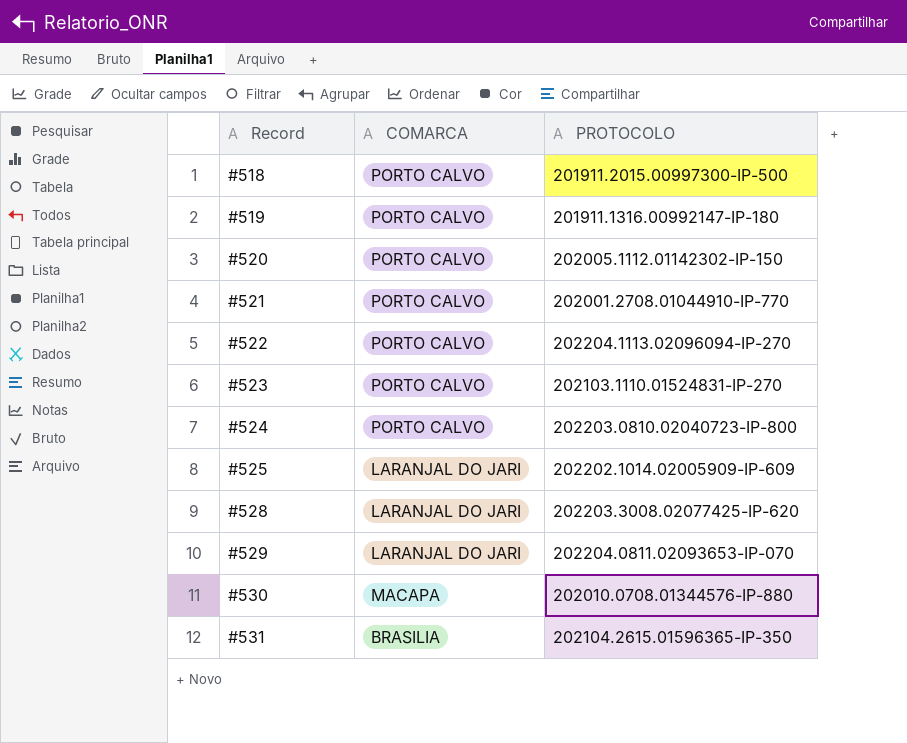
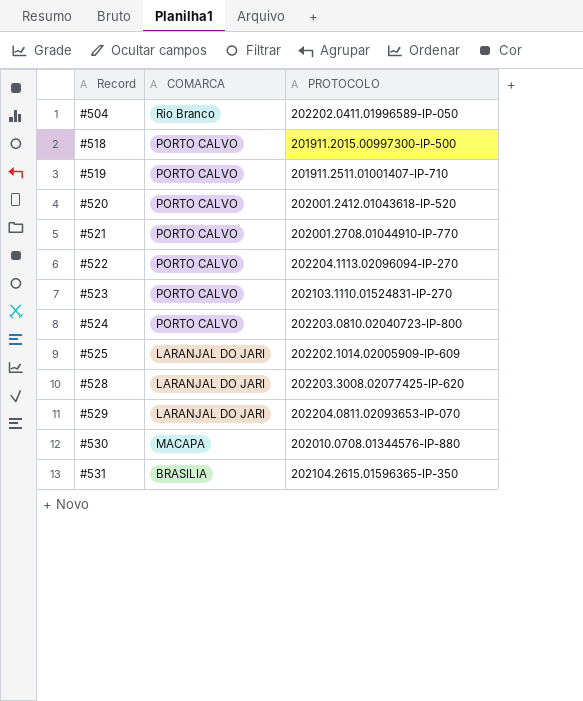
row #504: none -> Rio Branco | 202202.0411.01996589-IP-050
#519 | PROTOCOLO: 201911.1316.00992147-IP-180 -> 201911.2511.01001407-IP-710
#520 | PROTOCOLO: 202005.1112.01142302-IP-150 -> 202001.2412.01043618-IP-520

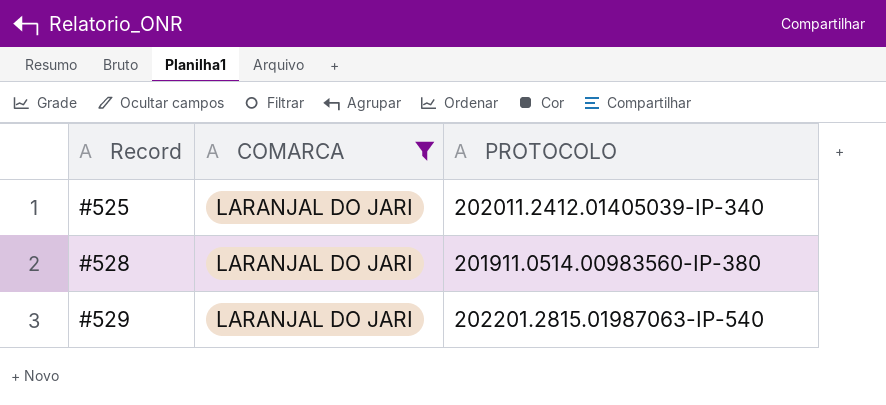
filter: none -> COMARCA = LARANJAL DO JARI
#525 | PROTOCOLO: 202202.1014.02005909-IP-609 -> 202011.2412.01405039-IP-340
#528 | PROTOCOLO: 202203.3008.02077425-IP-620 -> 201911.0514.00983560-IP-380
#529 | PROTOCOLO: 202204.0811.02093653-IP-070 -> 202201.2815.01987063-IP-540

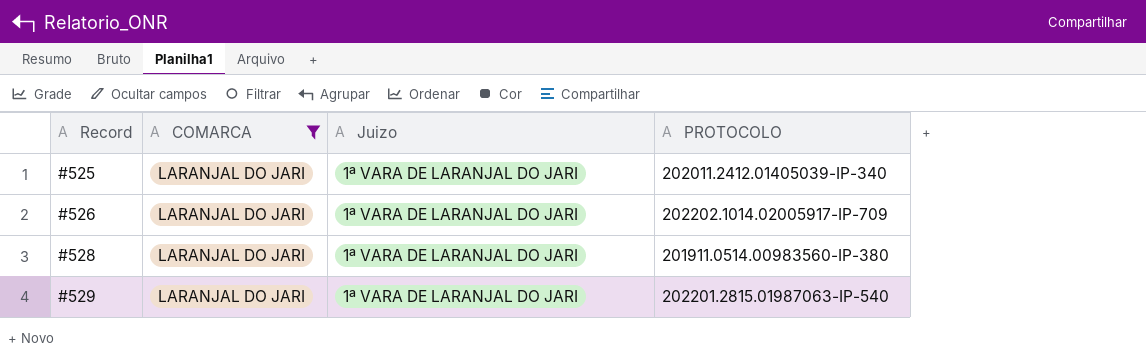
column Juizo | position: none -> 3
row #526: none -> LARANJAL DO JARI | 1ª VARA DE LARANJAL DO JARI | 202202.1014.02005917-IP-709

